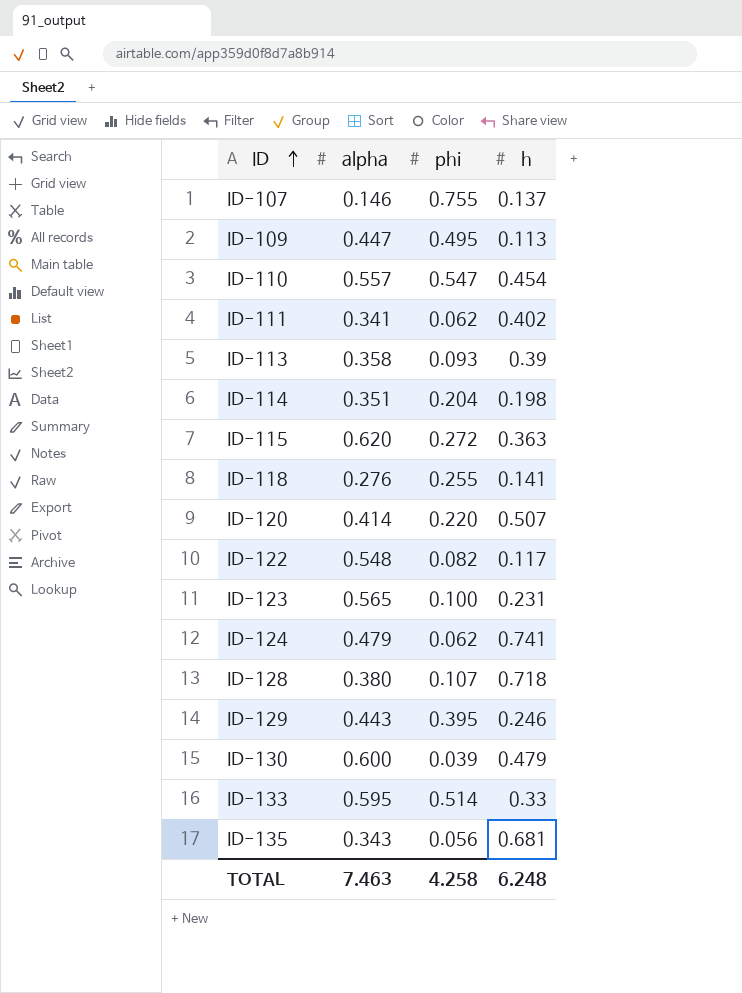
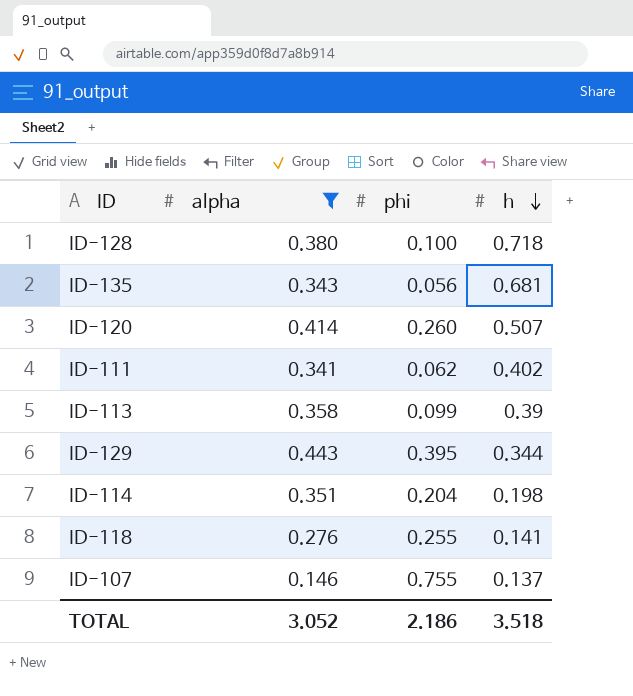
filter: none -> alpha <= 0.443
row order: ID ascending -> h descending
ID-128 | phi: 0.107 -> 0.100
ID-120 | phi: 0.220 -> 0.260
ID-113 | phi: 0.093 -> 0.099
ID-129 | h: 0.246 -> 0.344
TOTAL | alpha: 7.463 -> 3.052
TOTAL | phi: 4.258 -> 2.186
TOTAL | h: 6.248 -> 3.518

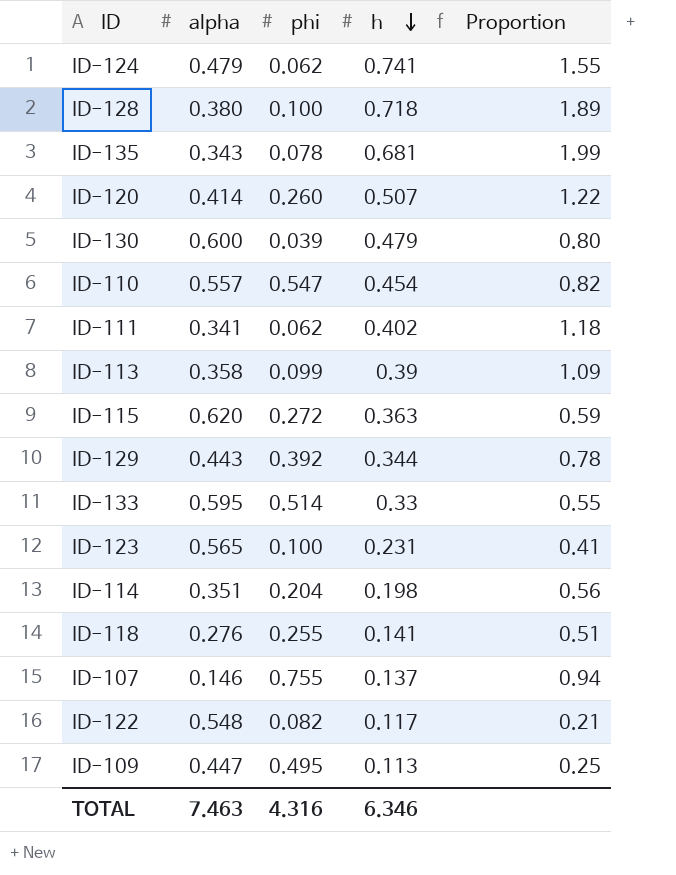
filter: alpha <= 0.443 -> none
column Proportion | formula: none -> [h] / [alpha]
ID-135 | phi: 0.056 -> 0.078
ID-129 | phi: 0.395 -> 0.392
TOTAL | alpha: 3.052 -> 7.463
TOTAL | phi: 2.186 -> 4.316
TOTAL | h: 3.518 -> 6.346

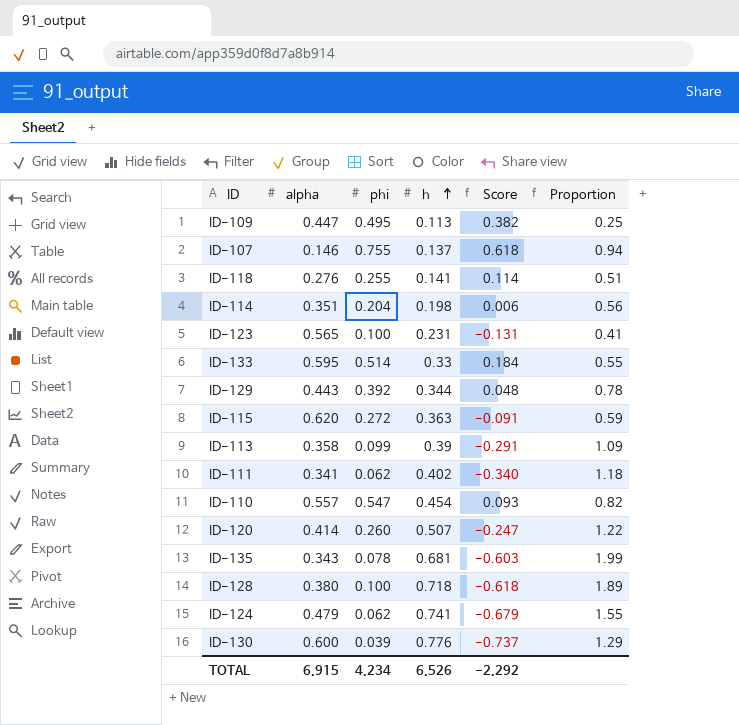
row order: h descending -> h ascending
column Score | formula: none -> [phi] - [h]
row ID-122: 0.548 | 0.082 | 0.117 | 0.21 -> none
ID-130 | h: 0.479 -> 0.776
ID-130 | Proportion: 0.80 -> 1.29
TOTAL | alpha: 7.463 -> 6.915
TOTAL | phi: 4.316 -> 4.234
TOTAL | h: 6.346 -> 6.526

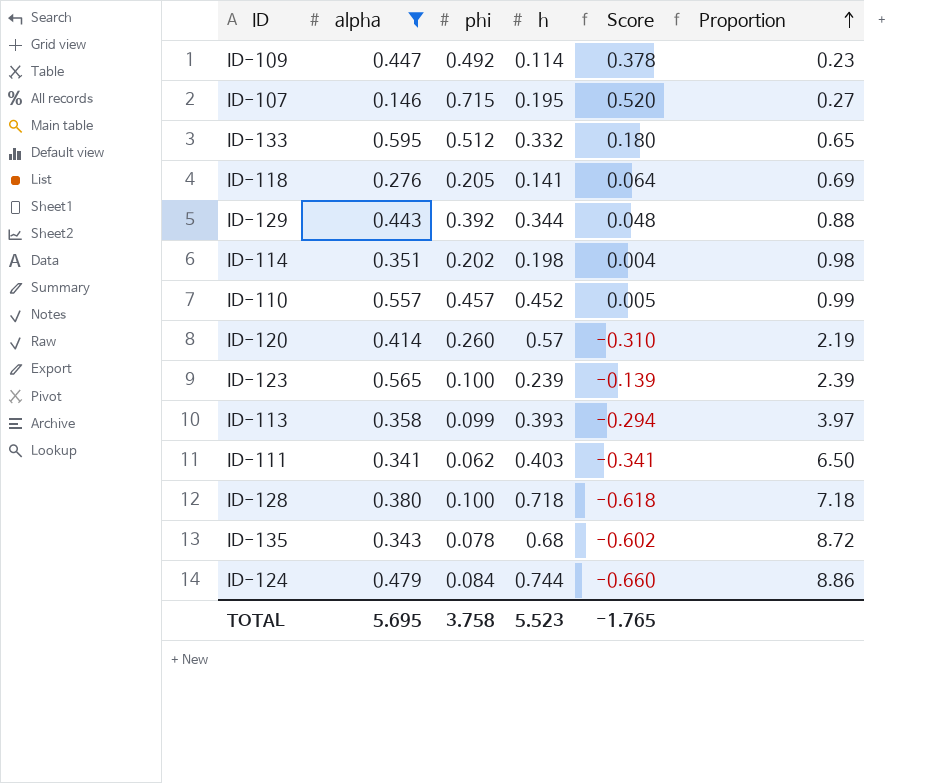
filter: none -> alpha <= 0.595
row order: h ascending -> Proportion ascending
column Proportion | formula: [h] / [alpha] -> [h] / [phi]
ID-109 | phi: 0.495 -> 0.492
ID-109 | h: 0.113 -> 0.114
ID-109 | Score: 0.382 -> 0.378
ID-107 | phi: 0.755 -> 0.715
ID-107 | h: 0.137 -> 0.195
ID-107 | Score: 0.618 -> 0.520
ID-133 | phi: 0.514 -> 0.512
ID-133 | h: 0.33 -> 0.332
ID-133 | Score: 0.184 -> 0.180
ID-118 | phi: 0.255 -> 0.205
ID-118 | Score: 0.114 -> 0.064
ID-114 | phi: 0.204 -> 0.202
ID-114 | Score: 0.006 -> 0.004
ID-110 | phi: 0.547 -> 0.457
ID-110 | h: 0.454 -> 0.452
ID-110 | Score: 0.093 -> 0.005
ID-120 | h: 0.507 -> 0.57
ID-120 | Score: -0.247 -> -0.310
ID-123 | h: 0.231 -> 0.239
ID-123 | Score: -0.131 -> -0.139
ID-113 | h: 0.39 -> 0.393
ID-113 | Score: -0.291 -> -0.294
ID-111 | h: 0.402 -> 0.403
ID-111 | Score: -0.340 -> -0.341
ID-135 | h: 0.681 -> 0.68
ID-135 | Score: -0.603 -> -0.602
ID-124 | phi: 0.062 -> 0.084
ID-124 | h: 0.741 -> 0.744
ID-124 | Score: -0.679 -> -0.660
TOTAL | alpha: 6.915 -> 5.695
TOTAL | phi: 4.234 -> 3.758
TOTAL | h: 6.526 -> 5.523
TOTAL | Score: -2.292 -> -1.765

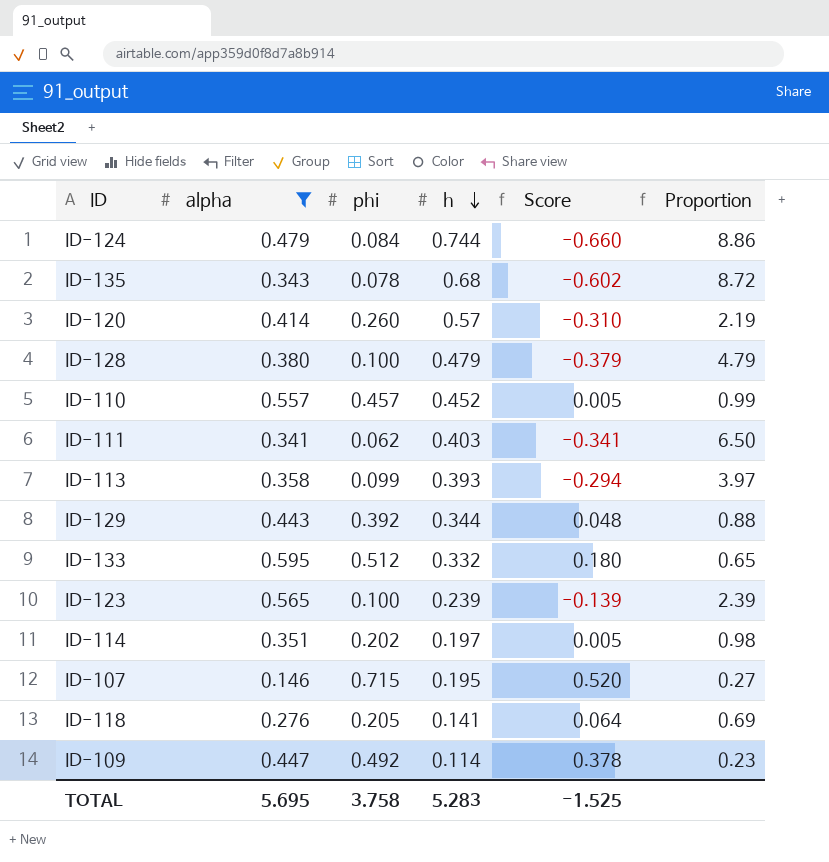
row order: Proportion ascending -> h descending
ID-128 | h: 0.718 -> 0.479
ID-128 | Score: -0.618 -> -0.379
ID-128 | Proportion: 7.18 -> 4.79
ID-114 | h: 0.198 -> 0.197
ID-114 | Score: 0.004 -> 0.005
TOTAL | h: 5.523 -> 5.283
TOTAL | Score: -1.765 -> -1.525

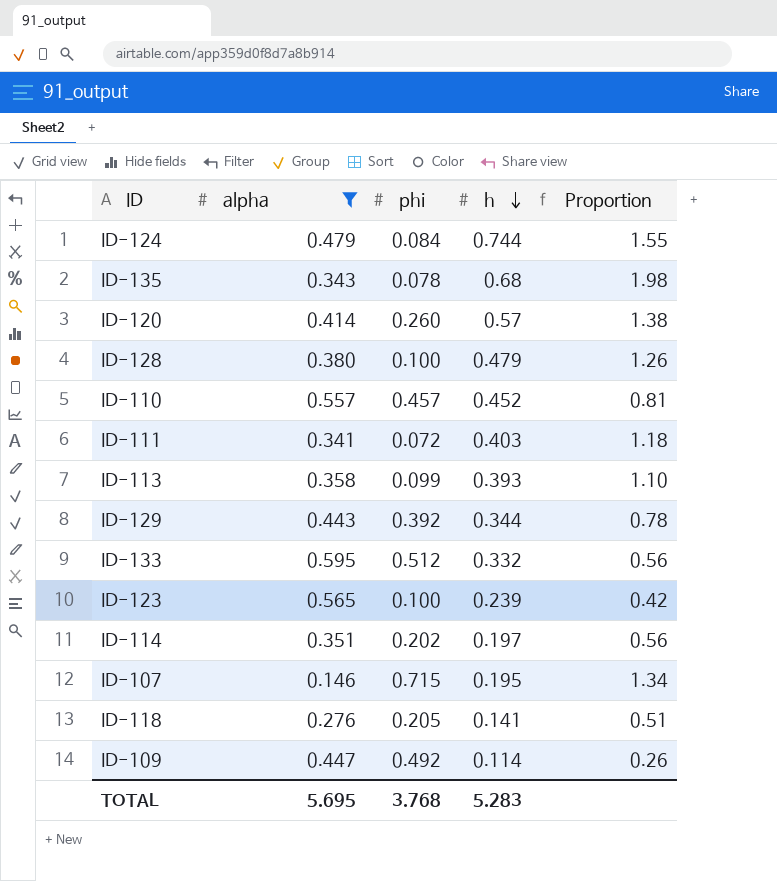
column Score | formula: [phi] - [h] -> none
column Proportion | formula: [h] / [phi] -> [h] / [alpha]
ID-111 | phi: 0.062 -> 0.072
TOTAL | phi: 3.758 -> 3.768

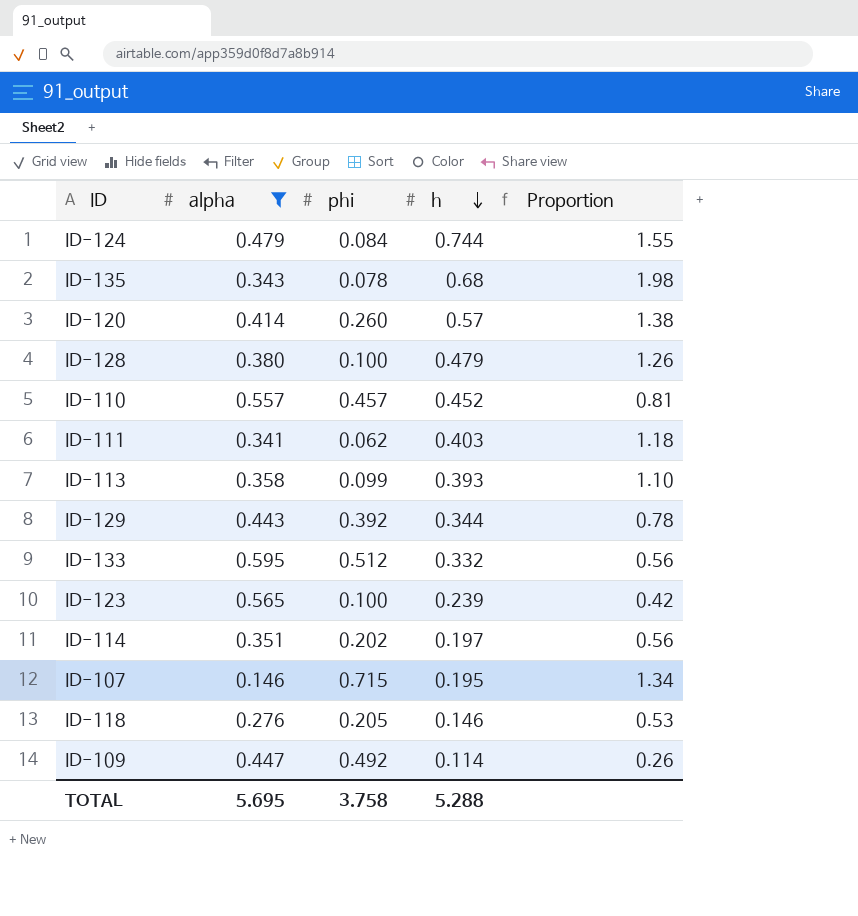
ID-111 | phi: 0.072 -> 0.062
ID-118 | h: 0.141 -> 0.146
ID-118 | Proportion: 0.51 -> 0.53
TOTAL | phi: 3.768 -> 3.758
TOTAL | h: 5.283 -> 5.288

